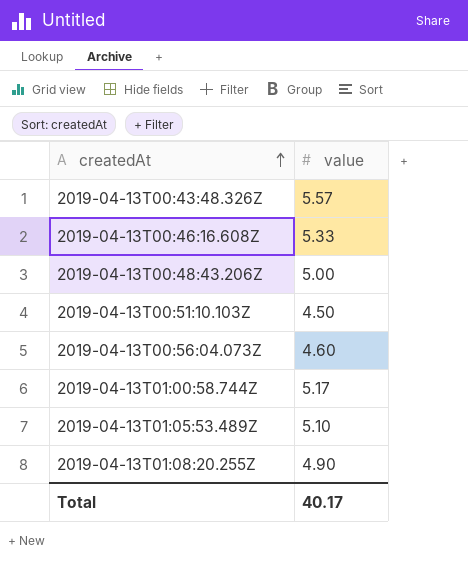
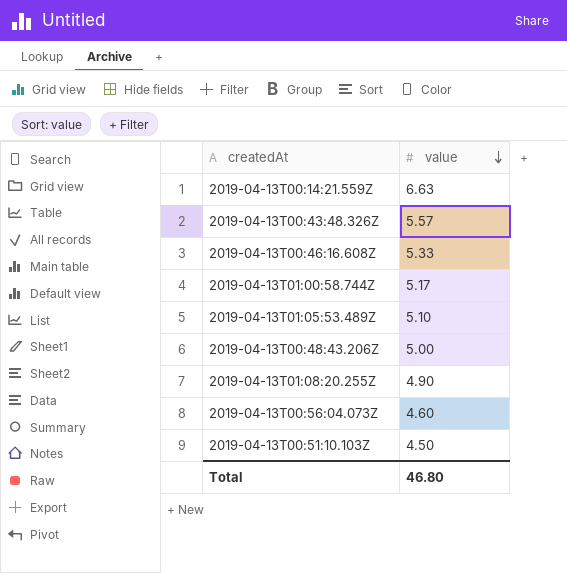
row order: createdAt ascending -> value descending
row 2019-04-13T00:14:21.559Z: none -> 6.63
Total | value: 40.17 -> 46.80

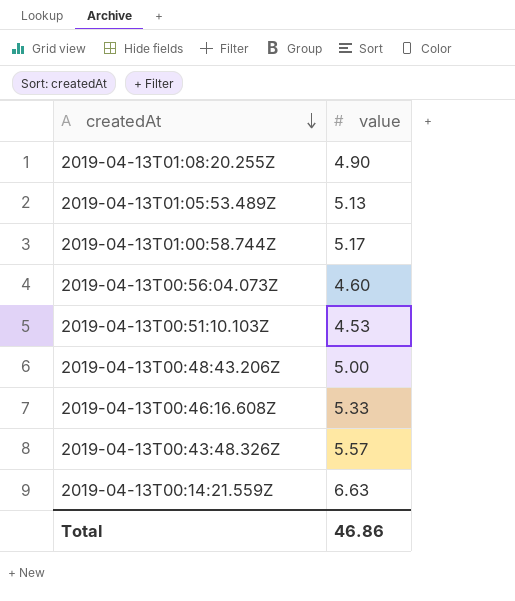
row order: value descending -> createdAt descending
2019-04-13T01:05:53.489Z | value: 5.10 -> 5.13
2019-04-13T00:51:10.103Z | value: 4.50 -> 4.53
Total | value: 46.80 -> 46.86

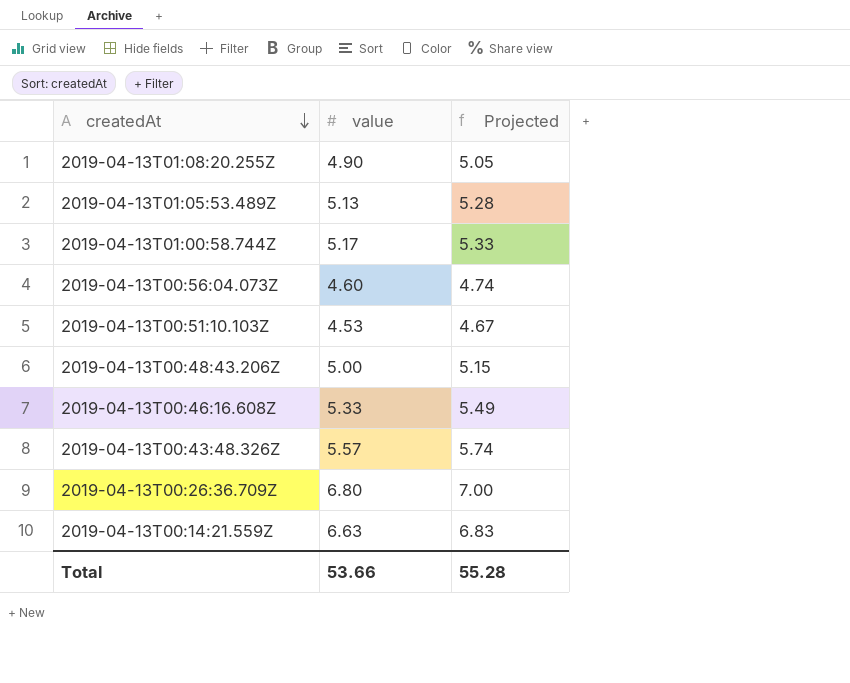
column Projected | formula: none -> [value] * 1.03
row 2019-04-13T00:26:36.709Z: none -> 6.80 | 7.00
Total | value: 46.86 -> 53.66

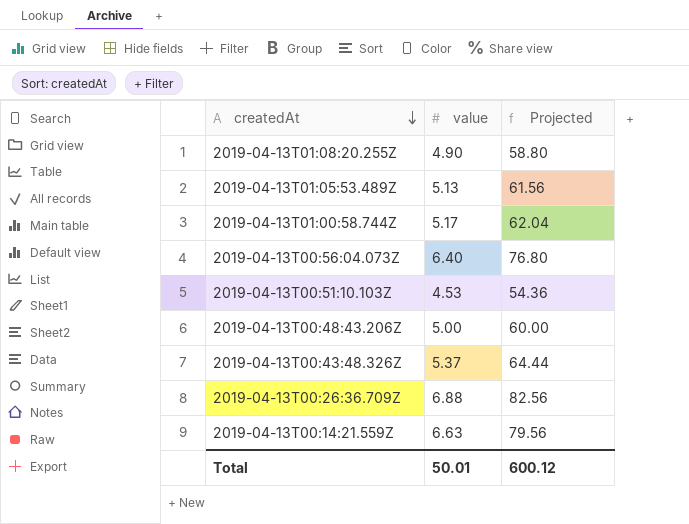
column Projected | formula: [value] * 1.03 -> [value] * 12
row 2019-04-13T00:46:16.608Z: 5.33 | 5.49 -> none
2019-04-13T00:56:04.073Z | value: 4.60 -> 6.40
2019-04-13T00:43:48.326Z | value: 5.57 -> 5.37
2019-04-13T00:26:36.709Z | value: 6.80 -> 6.88
Total | value: 53.66 -> 50.01
Total | Projected: 55.28 -> 600.12

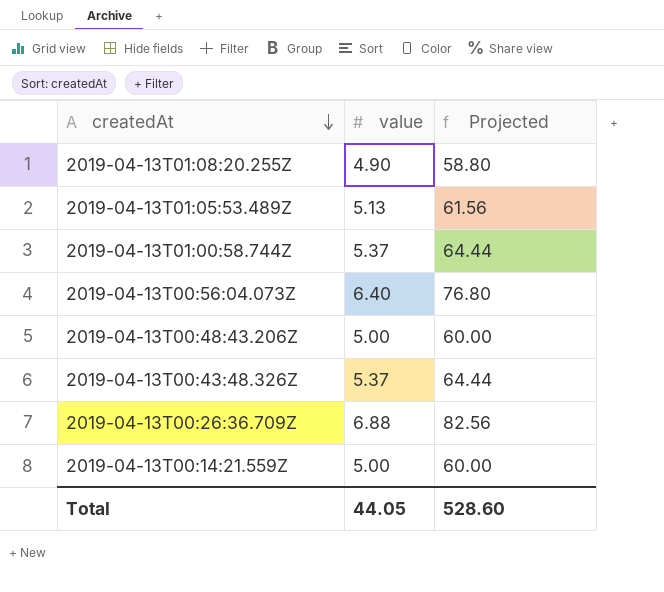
row 2019-04-13T00:51:10.103Z: 4.53 | 54.36 -> none
2019-04-13T01:00:58.744Z | value: 5.17 -> 5.37
2019-04-13T01:00:58.744Z | Projected: 62.04 -> 64.44
2019-04-13T00:14:21.559Z | value: 6.63 -> 5.00
2019-04-13T00:14:21.559Z | Projected: 79.56 -> 60.00
Total | value: 50.01 -> 44.05
Total | Projected: 600.12 -> 528.60

